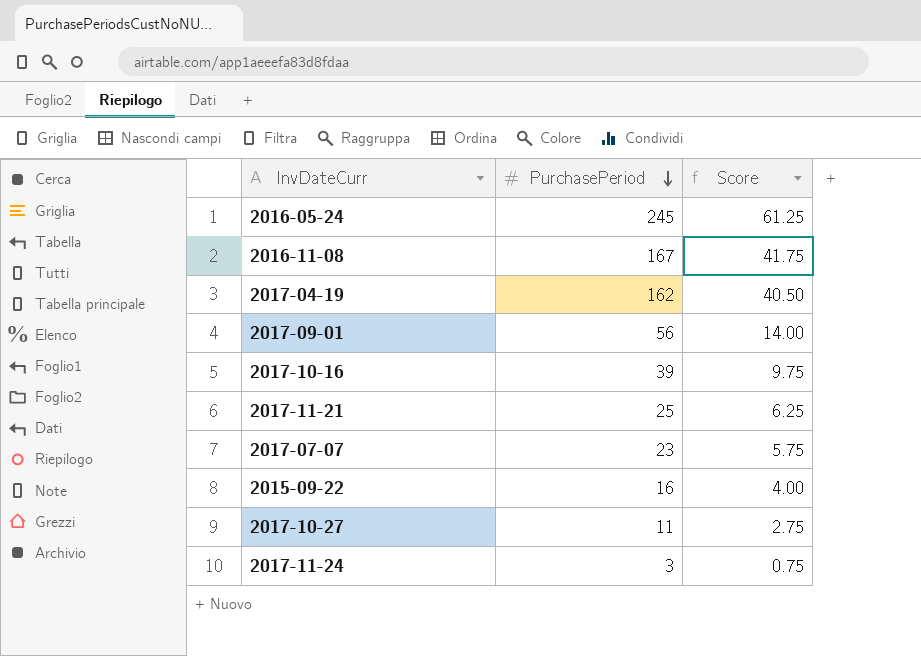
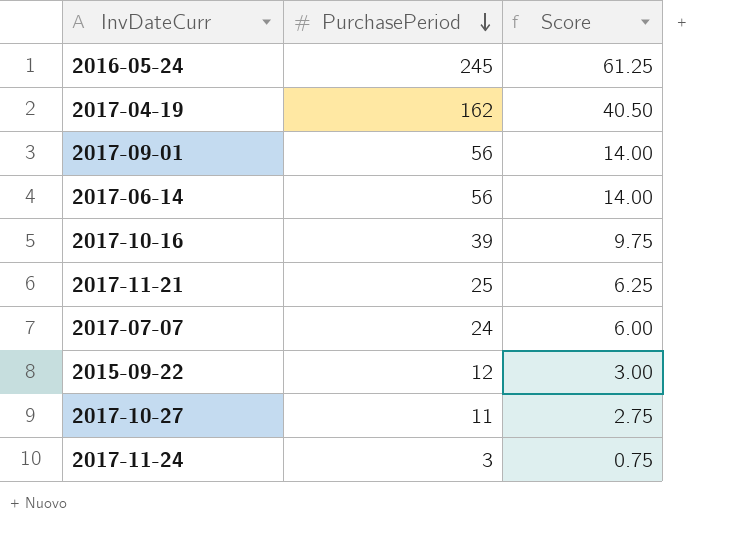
row 2016-11-08: 167 | 41.75 -> none
row 2017-06-14: none -> 56 | 14.00
2017-07-07 | PurchasePeriod: 23 -> 24
2017-07-07 | Score: 5.75 -> 6.00
2015-09-22 | PurchasePeriod: 16 -> 12
2015-09-22 | Score: 4.00 -> 3.00

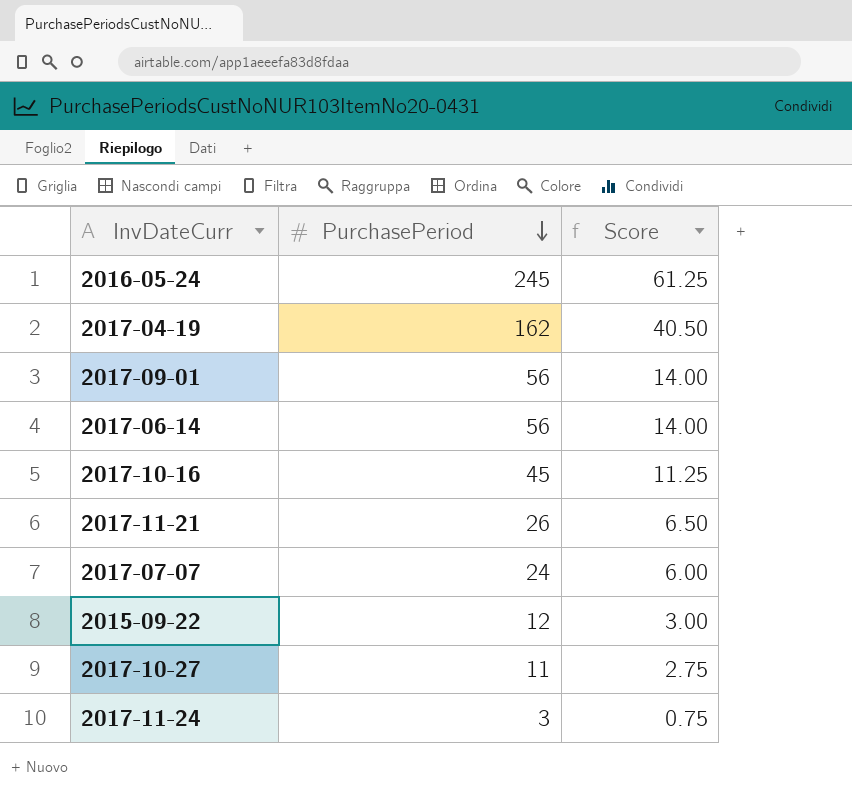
2017-10-16 | PurchasePeriod: 39 -> 45
2017-10-16 | Score: 9.75 -> 11.25
2017-11-21 | PurchasePeriod: 25 -> 26
2017-11-21 | Score: 6.25 -> 6.50

